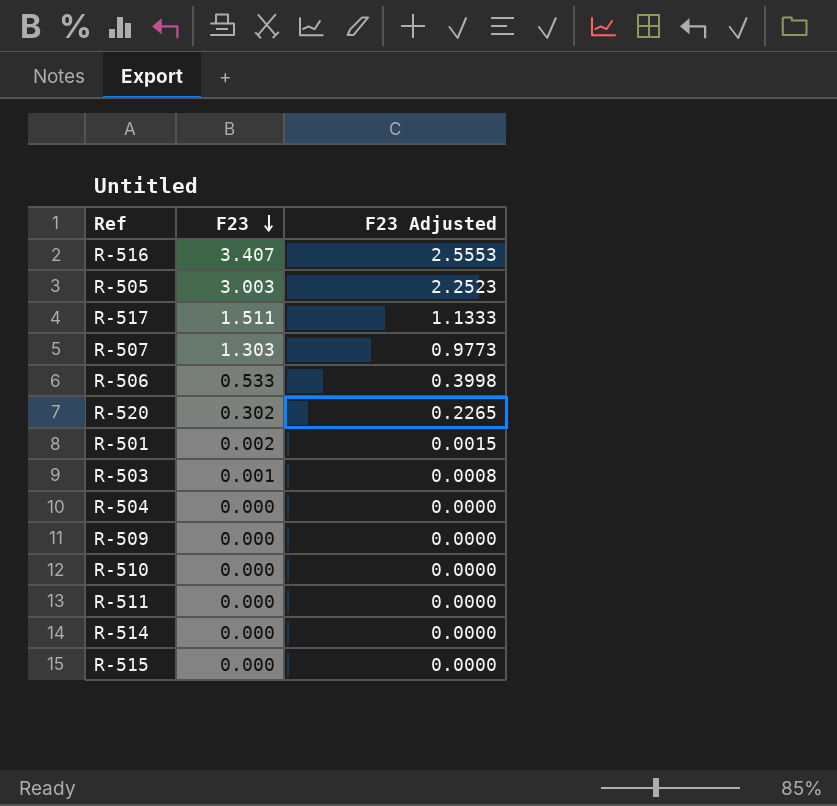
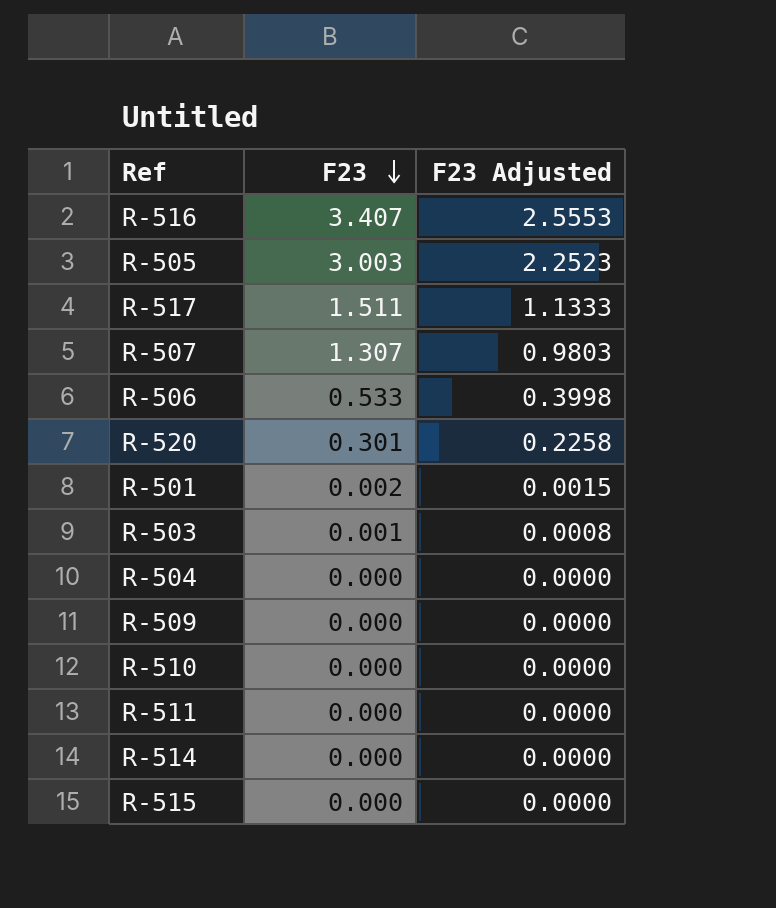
R-507 | F23: 1.303 -> 1.307
R-507 | F23 Adjusted: 0.9773 -> 0.9803
R-520 | F23: 0.302 -> 0.301
R-520 | F23 Adjusted: 0.2265 -> 0.2258

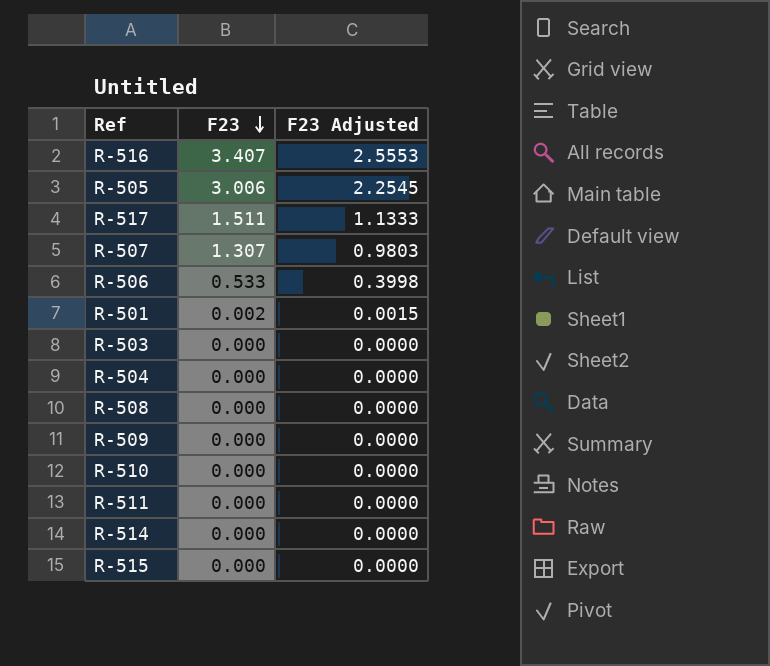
row R-520: 0.301 | 0.2258 -> none
R-505 | F23: 3.003 -> 3.006
R-505 | F23 Adjusted: 2.2523 -> 2.2545
R-503 | F23: 0.001 -> 0.000
R-503 | F23 Adjusted: 0.0008 -> 0.0000
row R-508: none -> 0.000 | 0.0000

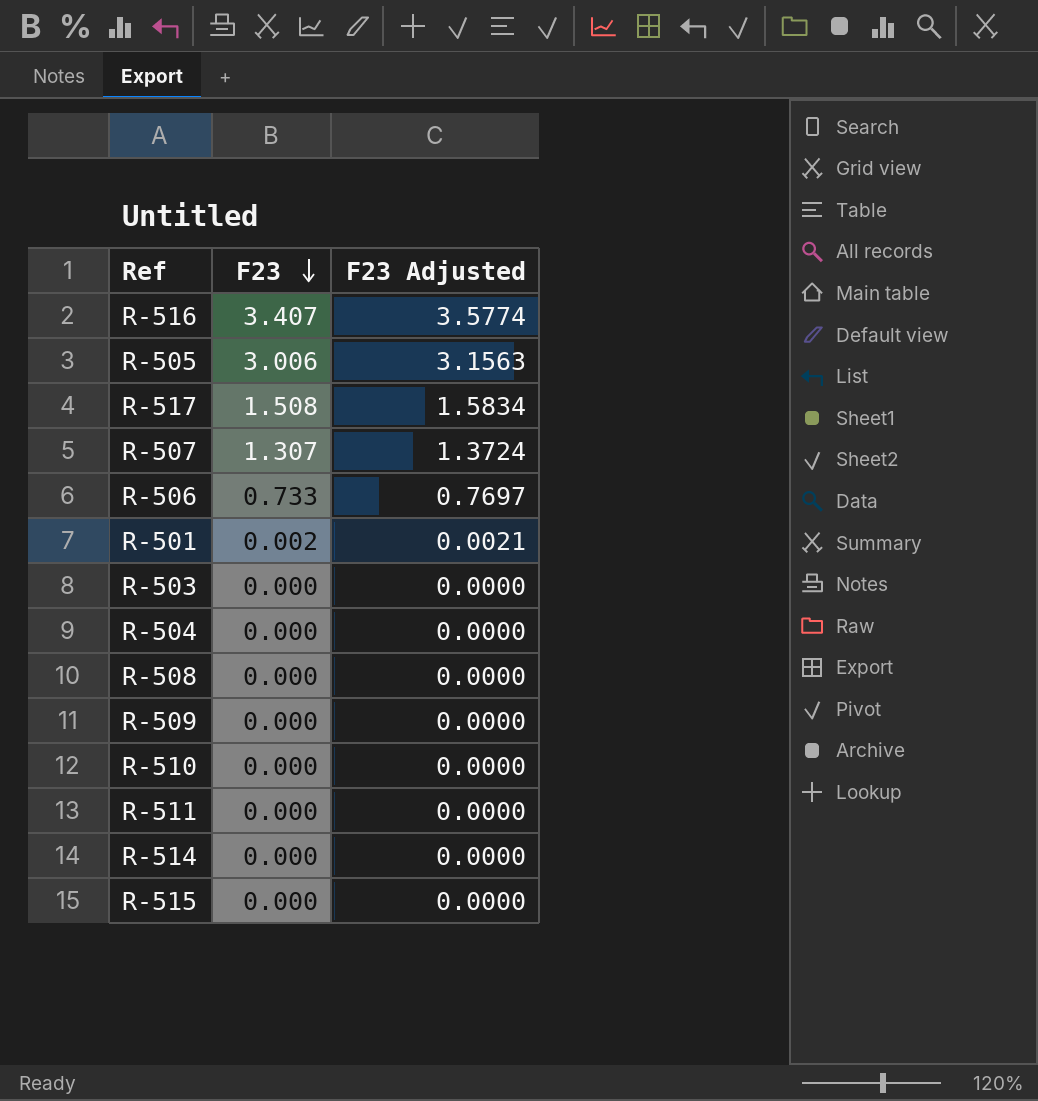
column F23 Adjusted | formula: [F23] * 0.75 -> [F23] * 1.05
R-517 | F23: 1.511 -> 1.508
R-506 | F23: 0.533 -> 0.733

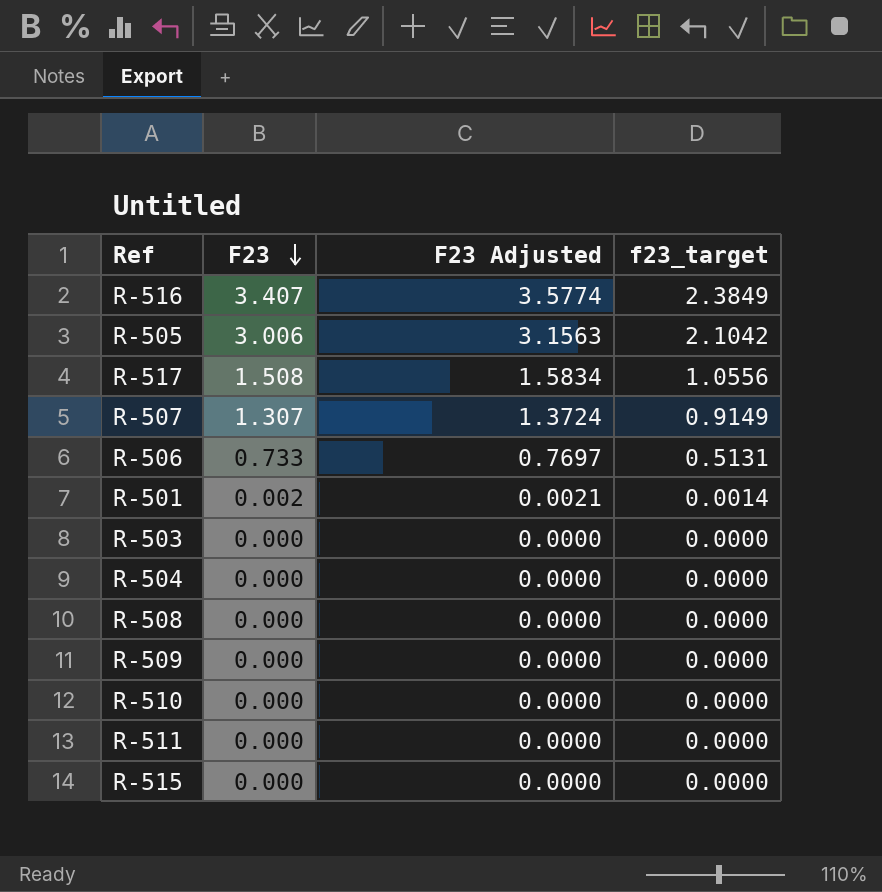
column f23_target | formula: none -> [F23] * 0.7
row R-514: 0.000 | 0.0000 -> none

